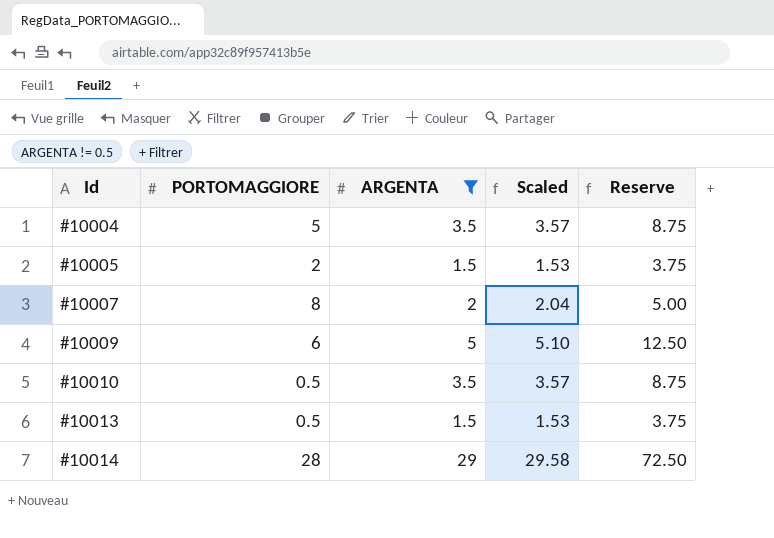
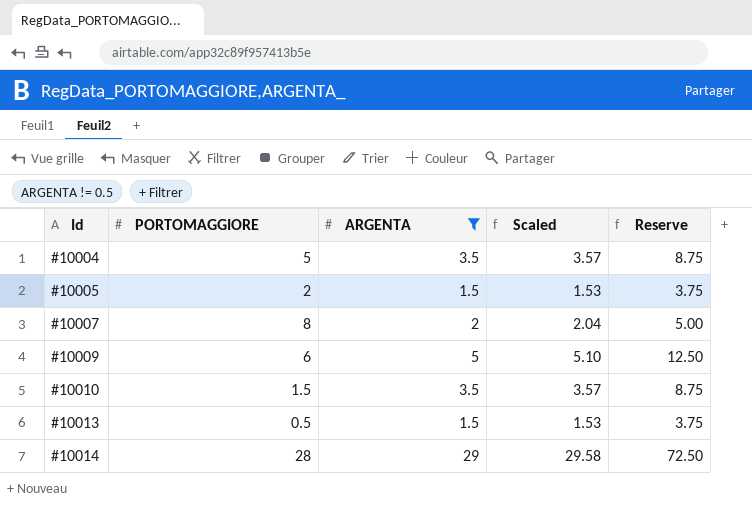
#10010 | PORTOMAGGIORE: 0.5 -> 1.5

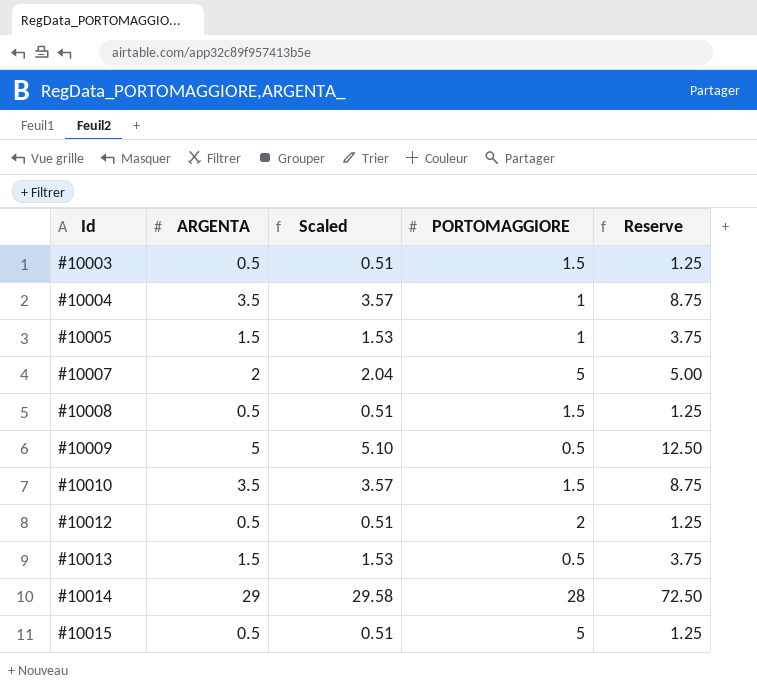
filter: ARGENTA != 0.5 -> none
column PORTOMAGGIORE | position: 2 -> 4
#10004 | PORTOMAGGIORE: 5 -> 1
#10005 | PORTOMAGGIORE: 2 -> 1
#10007 | PORTOMAGGIORE: 8 -> 5
#10009 | PORTOMAGGIORE: 6 -> 0.5

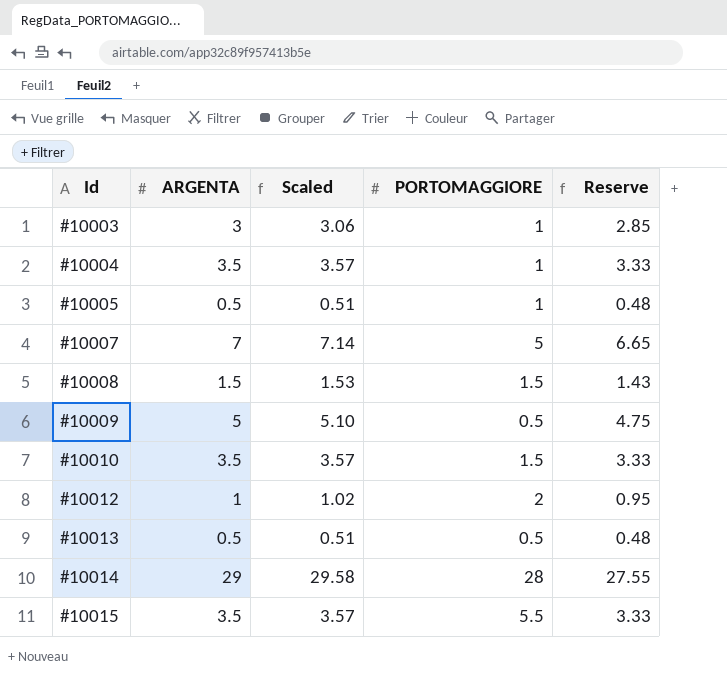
column Reserve | formula: [ARGENTA] * 2.5 -> [ARGENTA] * 0.95
#10003 | ARGENTA: 0.5 -> 3
#10003 | Scaled: 0.51 -> 3.06
#10003 | PORTOMAGGIORE: 1.5 -> 1
#10005 | ARGENTA: 1.5 -> 0.5
#10005 | Scaled: 1.53 -> 0.51
#10007 | ARGENTA: 2 -> 7
#10007 | Scaled: 2.04 -> 7.14
#10008 | ARGENTA: 0.5 -> 1.5
#10008 | Scaled: 0.51 -> 1.53
#10012 | ARGENTA: 0.5 -> 1
#10012 | Scaled: 0.51 -> 1.02
#10013 | ARGENTA: 1.5 -> 0.5
#10013 | Scaled: 1.53 -> 0.51
#10015 | ARGENTA: 0.5 -> 3.5
#10015 | Scaled: 0.51 -> 3.57
#10015 | PORTOMAGGIORE: 5 -> 5.5

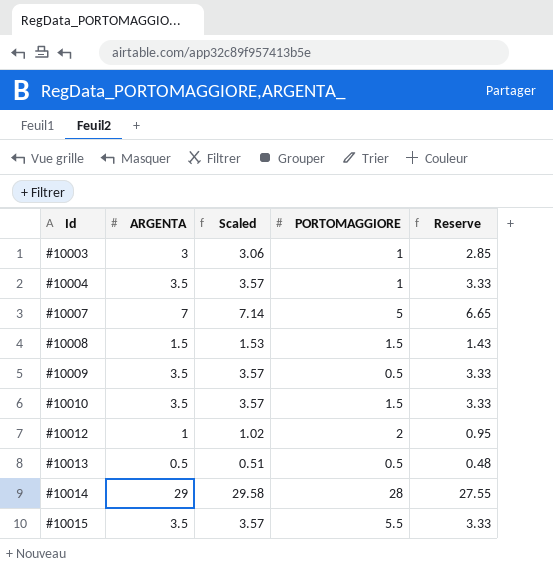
row #10005: 0.5 | 0.51 | 1 | 0.48 -> none
#10009 | ARGENTA: 5 -> 3.5
#10009 | Scaled: 5.10 -> 3.57
#10009 | Reserve: 4.75 -> 3.33

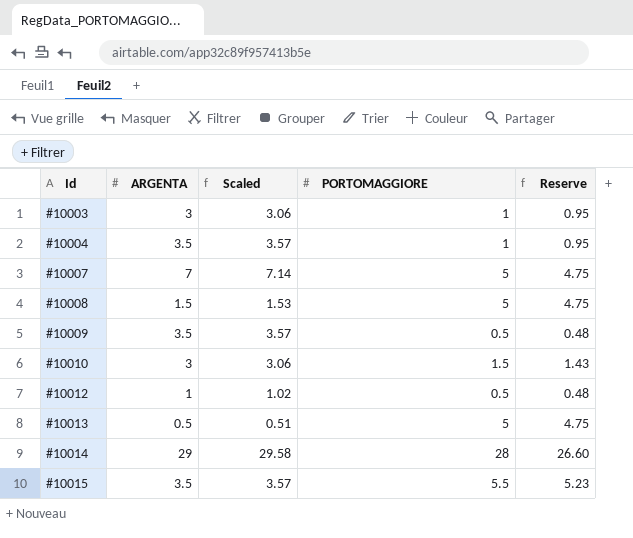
column Reserve | formula: [ARGENTA] * 0.95 -> [PORTOMAGGIORE] * 0.95
#10008 | PORTOMAGGIORE: 1.5 -> 5
#10010 | ARGENTA: 3.5 -> 3
#10010 | Scaled: 3.57 -> 3.06
#10012 | PORTOMAGGIORE: 2 -> 0.5
#10013 | PORTOMAGGIORE: 0.5 -> 5

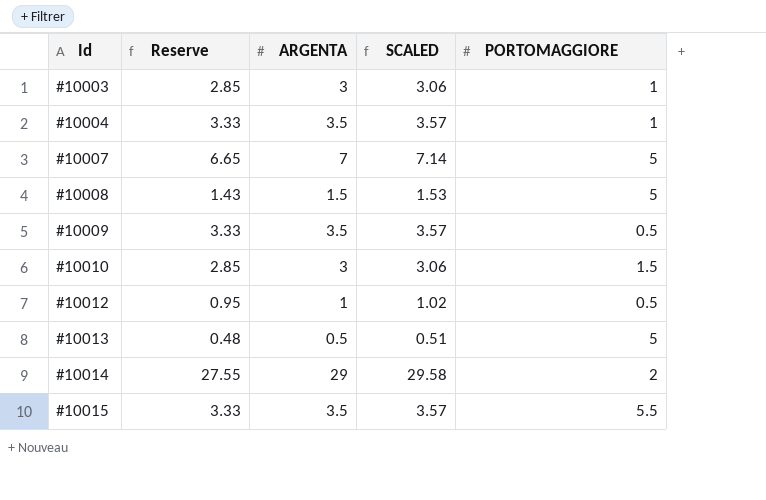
column Reserve | formula: [PORTOMAGGIORE] * 0.95 -> [ARGENTA] * 0.95
column Reserve | position: 5 -> 2
column name: Scaled -> SCALED
#10014 | PORTOMAGGIORE: 28 -> 2

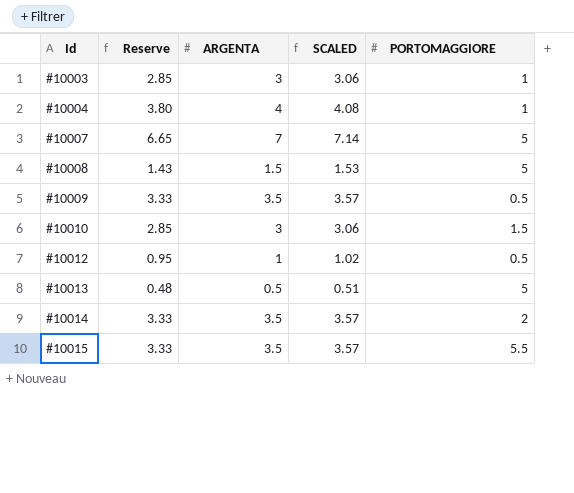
#10004 | Reserve: 3.33 -> 3.80
#10004 | ARGENTA: 3.5 -> 4
#10004 | SCALED: 3.57 -> 4.08
#10014 | Reserve: 27.55 -> 3.33
#10014 | ARGENTA: 29 -> 3.5
#10014 | SCALED: 29.58 -> 3.57

